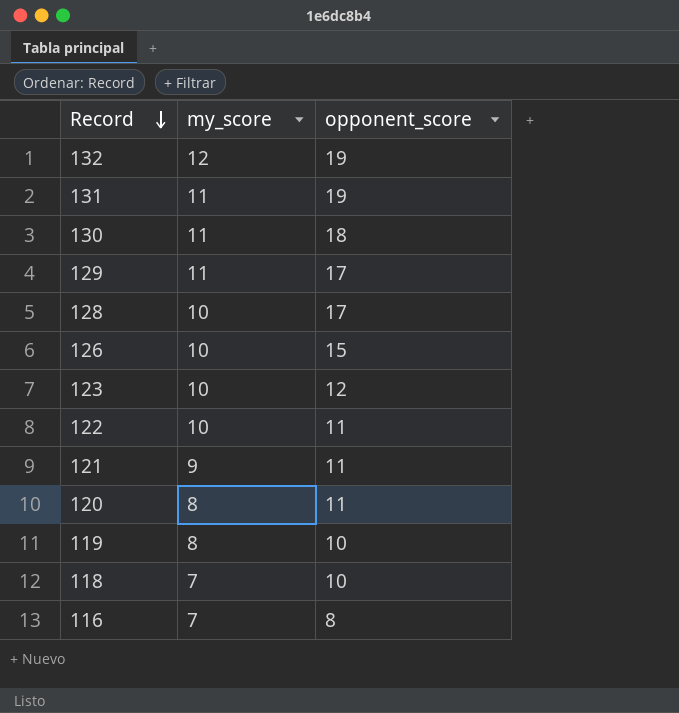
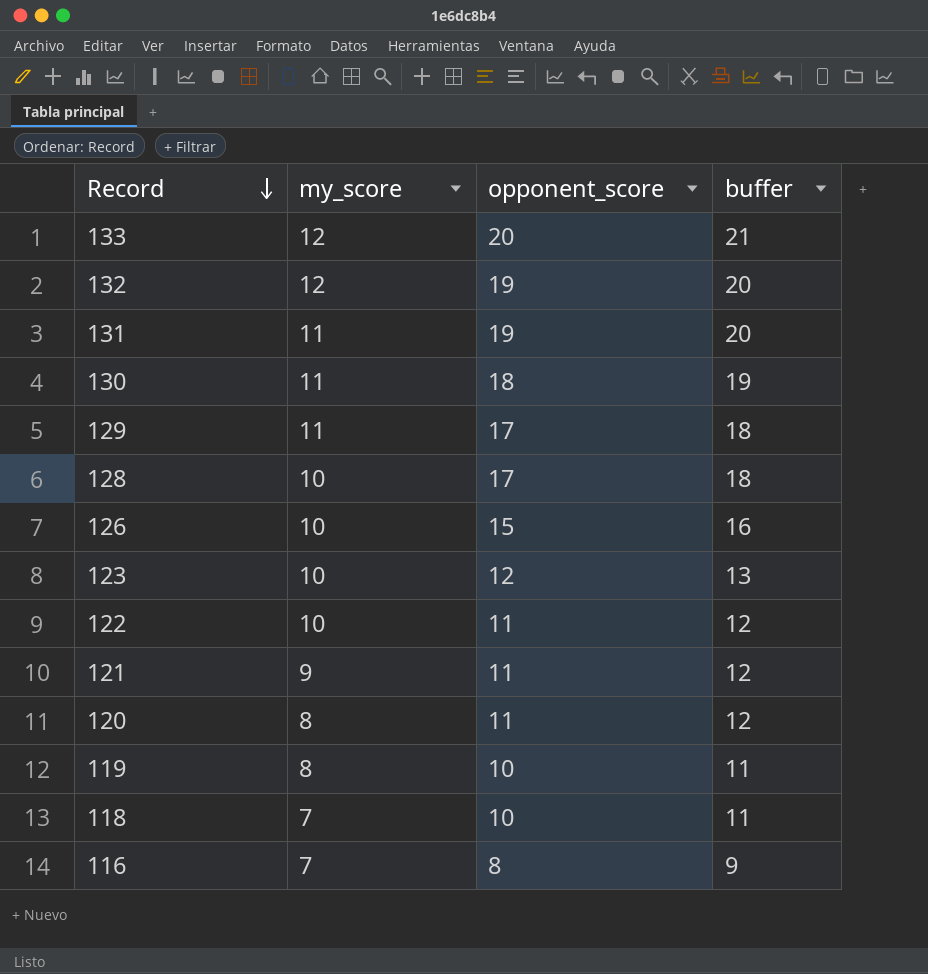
column buffer | formula: none -> [opponent_score] + 1
row 133: none -> 12 | 20 | 21

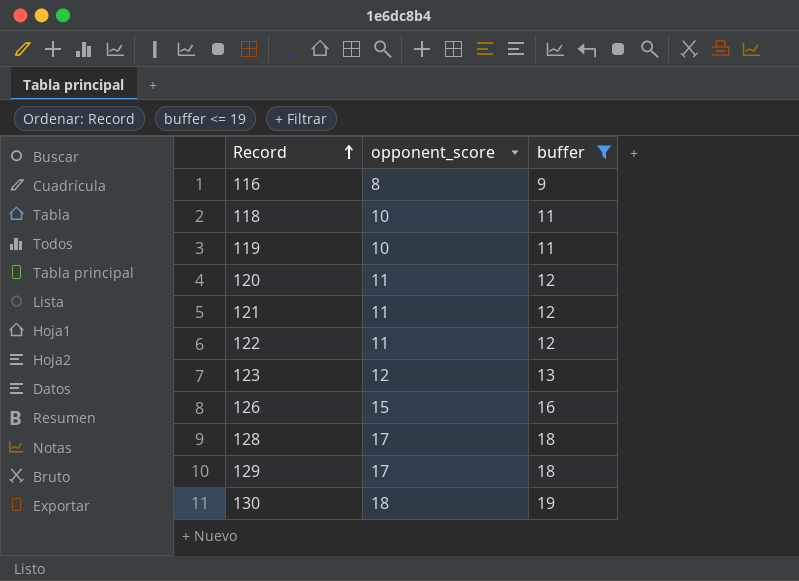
filter: none -> buffer <= 19
row order: Record descending -> Record ascending
column my_score | position: 2 -> none

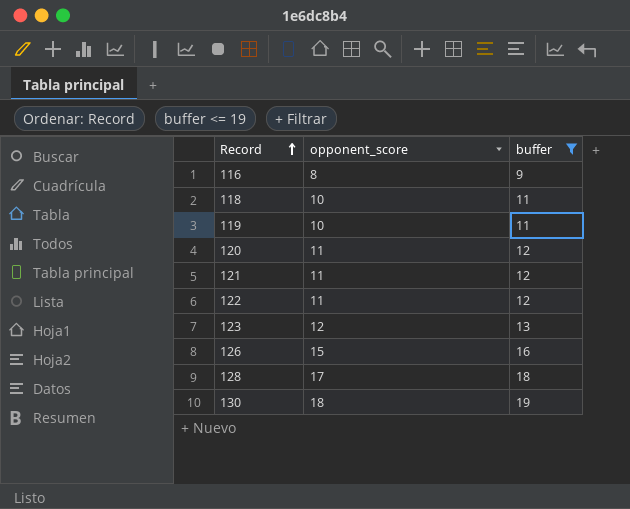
row 129: 17 | 18 -> none

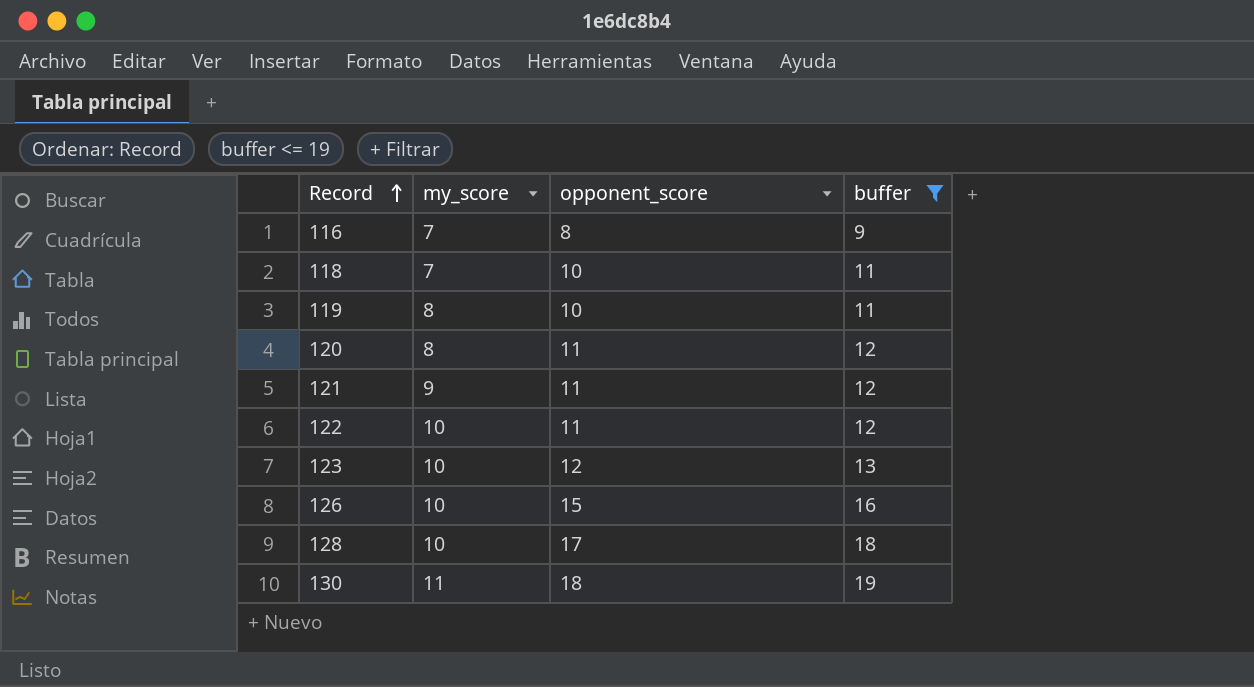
column my_score | position: none -> 2

